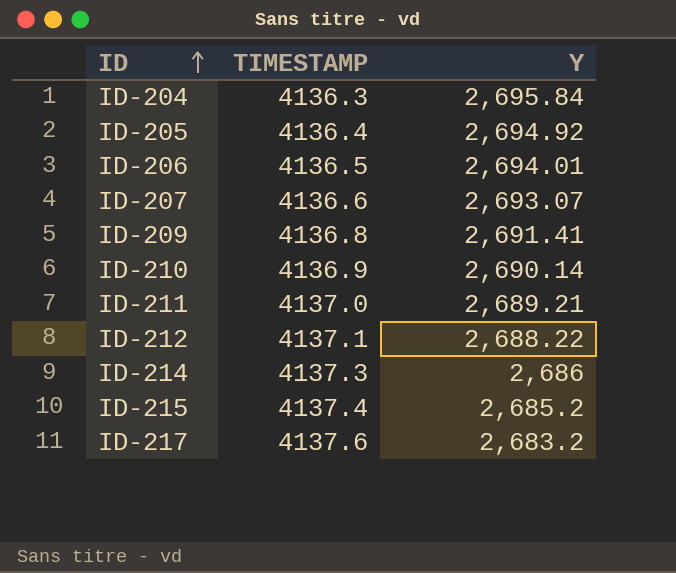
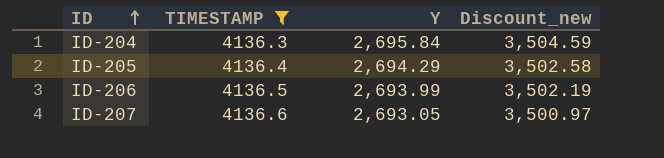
filter: none -> TIMESTAMP <= 4136.6
column Discount_new | formula: none -> [Y] * 1.3
ID-205 | Y: 2,694.92 -> 2,694.29
ID-206 | Y: 2,694.01 -> 2,693.99
ID-207 | Y: 2,693.07 -> 2,693.05

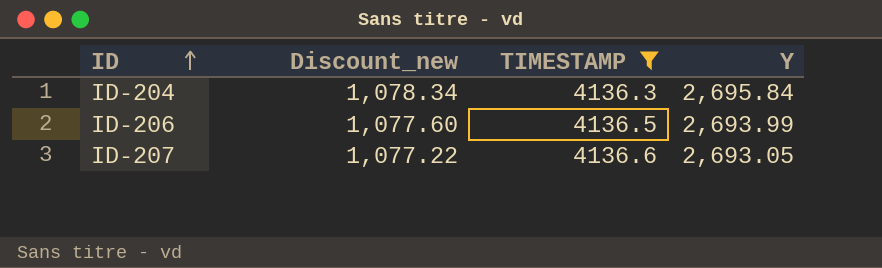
column Discount_new | formula: [Y] * 1.3 -> [Y] * 0.4
column Discount_new | position: 4 -> 2
row ID-205: 4136.4 | 2,694.29 | 3,502.58 -> none

